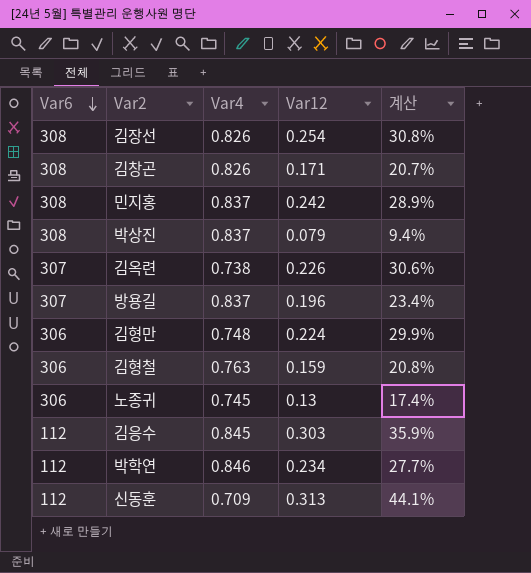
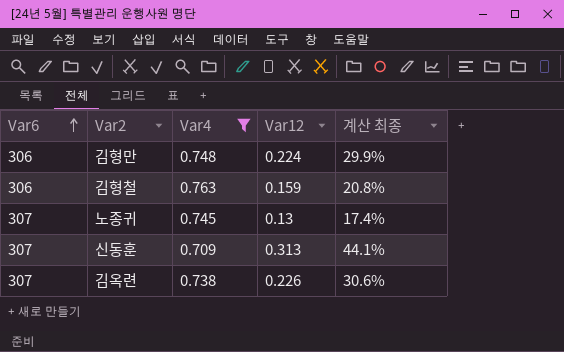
filter: none -> Var4 <= 0.763
row order: Var6 descending -> Var6 ascending
column name: 계산 -> 계산 최종
노종귀 | Var6: 306 -> 307
신동훈 | Var6: 112 -> 307

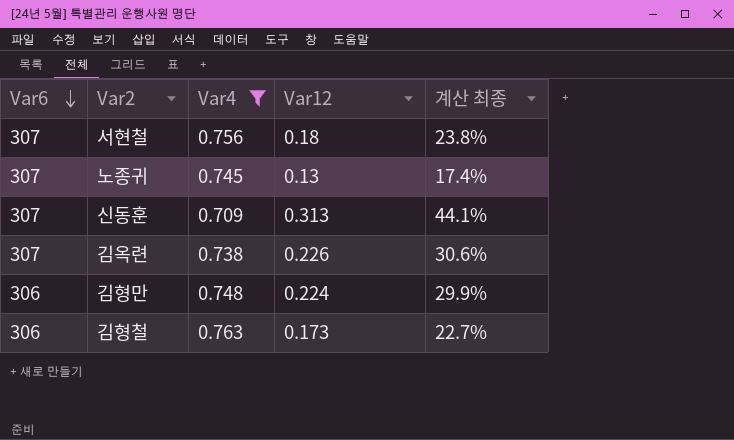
row order: Var6 ascending -> Var6 descending
row 서현철: none -> 307 | 0.756 | 0.18 | 23.8%
김형철 | Var12: 0.159 -> 0.173
김형철 | 계산 최종: 20.8% -> 22.7%

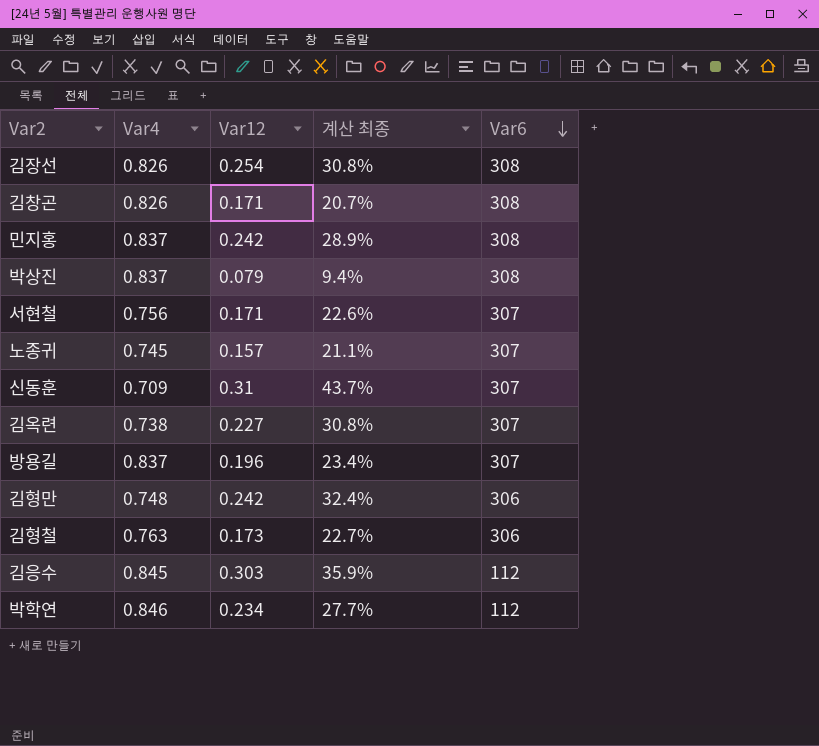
filter: Var4 <= 0.763 -> none
column Var6 | position: 1 -> 5
서현철 | Var12: 0.18 -> 0.171
서현철 | 계산 최종: 23.8% -> 22.6%
노종귀 | Var12: 0.13 -> 0.157
노종귀 | 계산 최종: 17.4% -> 21.1%
신동훈 | Var12: 0.313 -> 0.31
신동훈 | 계산 최종: 44.1% -> 43.7%
김옥련 | Var12: 0.226 -> 0.227
김옥련 | 계산 최종: 30.6% -> 30.8%
김형만 | Var12: 0.224 -> 0.242
김형만 | 계산 최종: 29.9% -> 32.4%

